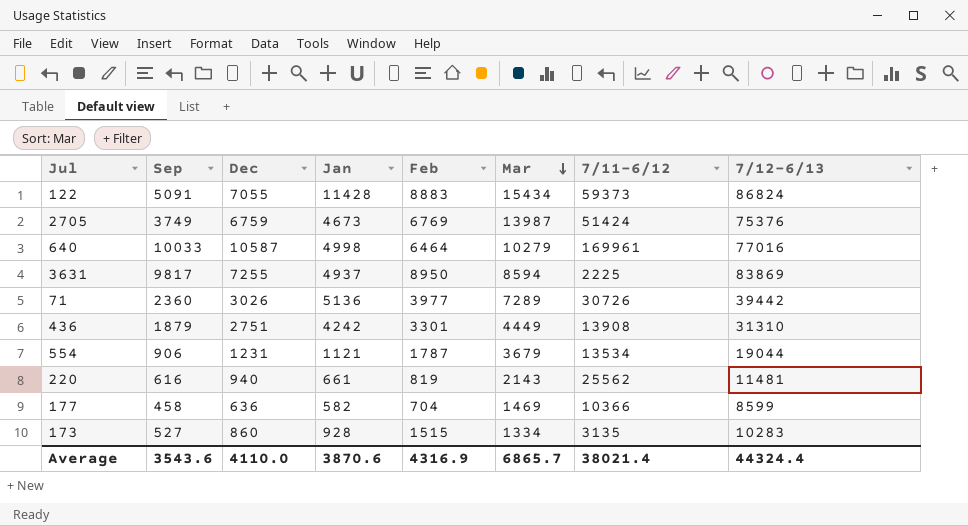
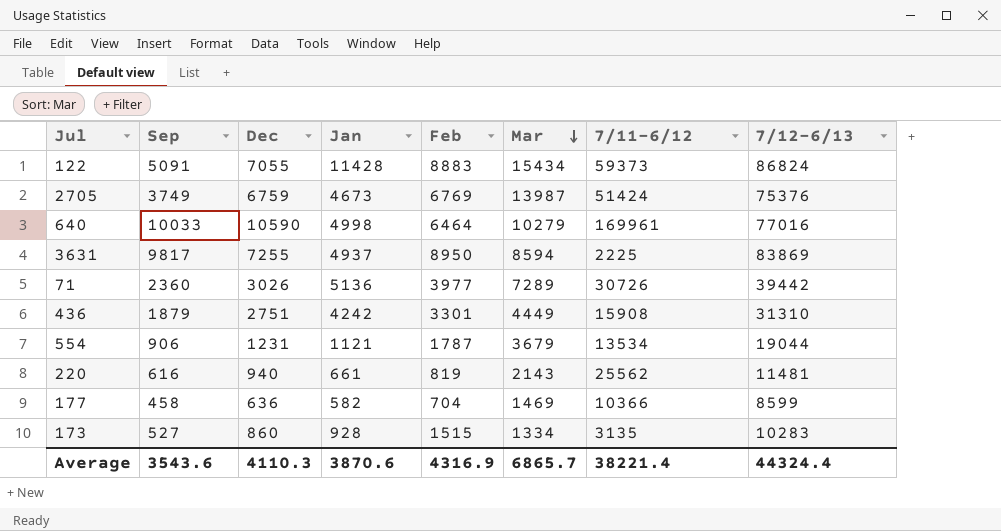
640 | Dec: 10587 -> 10590
436 | 7/11-6/12: 13908 -> 15908
Average | Dec: 4110.0 -> 4110.3
Average | 7/11-6/12: 38021.4 -> 38221.4

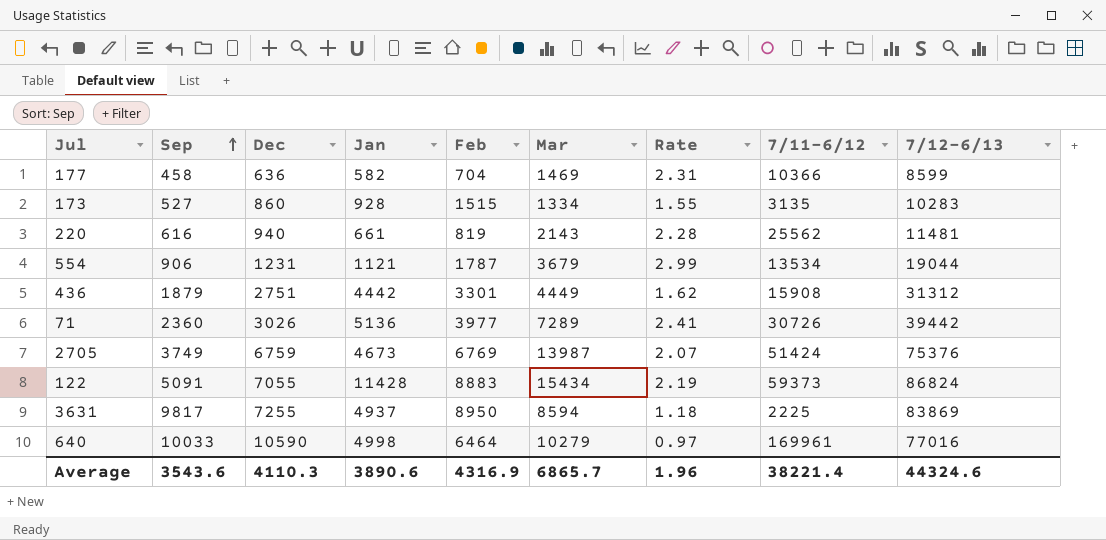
row order: Mar descending -> Sep ascending
column Rate | formula: none -> [Mar] / [Dec]
436 | Jan: 4242 -> 4442
436 | 7/12-6/13: 31310 -> 31312
Average | Jan: 3870.6 -> 3890.6
Average | 7/12-6/13: 44324.4 -> 44324.6

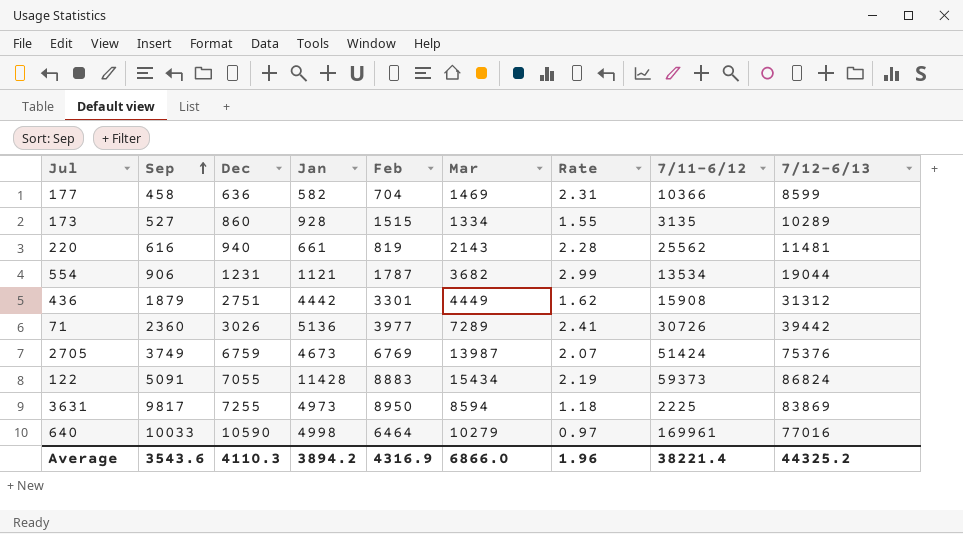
173 | 7/12-6/13: 10283 -> 10289
554 | Mar: 3679 -> 3682
3631 | Jan: 4937 -> 4973
Average | Jan: 3890.6 -> 3894.2
Average | Mar: 6865.7 -> 6866.0
Average | 7/12-6/13: 44324.6 -> 44325.2

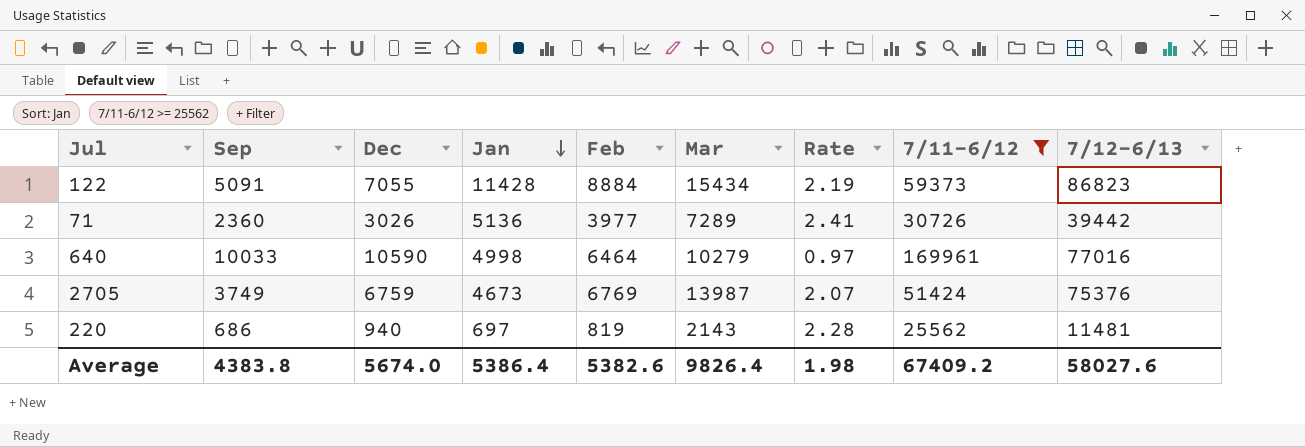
filter: none -> 7/11-6/12 >= 25562
row order: Sep ascending -> Jan descending
122 | Feb: 8883 -> 8884
122 | 7/12-6/13: 86824 -> 86823
220 | Sep: 616 -> 686
220 | Jan: 661 -> 697
Average | Sep: 3543.6 -> 4383.8
Average | Dec: 4110.3 -> 5674.0
Average | Jan: 3894.2 -> 5386.4
Average | Feb: 4316.9 -> 5382.6
Average | Mar: 6866.0 -> 9826.4
Average | Rate: 1.96 -> 1.98
Average | 7/11-6/12: 38221.4 -> 67409.2
Average | 7/12-6/13: 44325.2 -> 58027.6

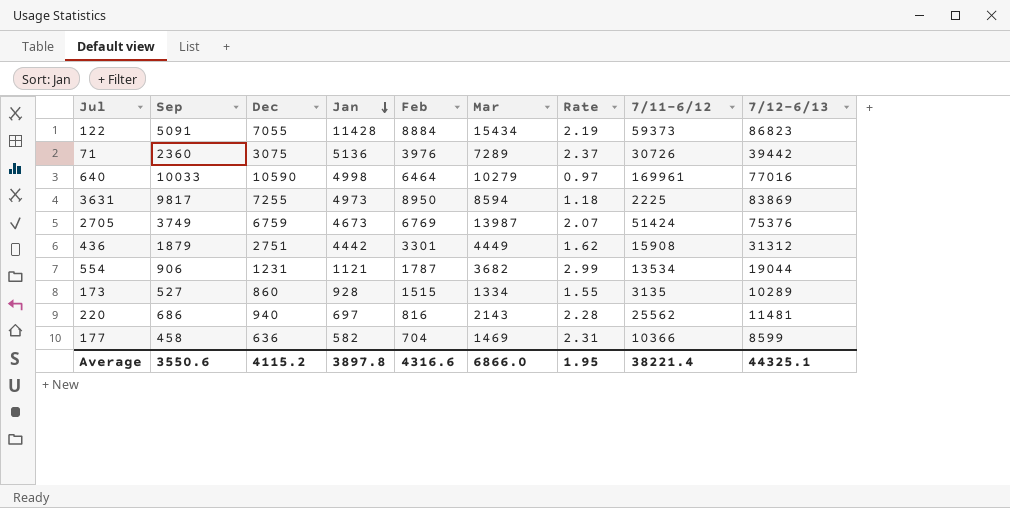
filter: 7/11-6/12 >= 25562 -> none
71 | Dec: 3026 -> 3075
71 | Feb: 3977 -> 3976
71 | Rate: 2.41 -> 2.37
220 | Feb: 819 -> 816
Average | Sep: 4383.8 -> 3550.6
Average | Dec: 5674.0 -> 4115.2
Average | Jan: 5386.4 -> 3897.8
Average | Feb: 5382.6 -> 4316.6
Average | Mar: 9826.4 -> 6866.0
Average | Rate: 1.98 -> 1.95
Average | 7/11-6/12: 67409.2 -> 38221.4
Average | 7/12-6/13: 58027.6 -> 44325.1

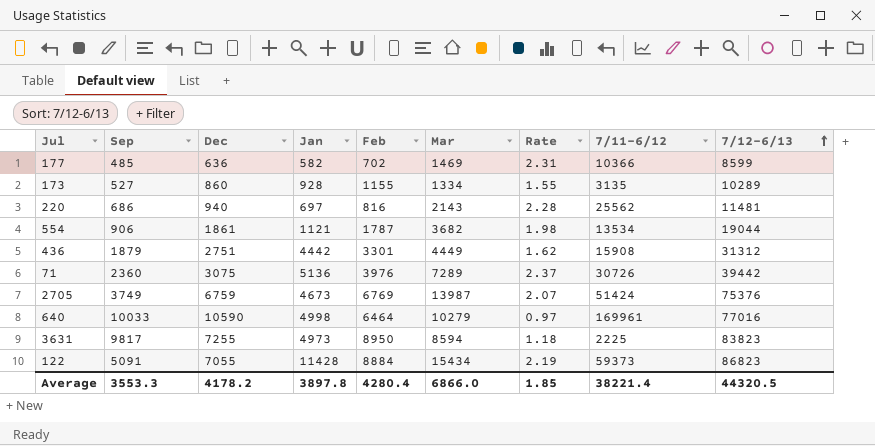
row order: Jan descending -> 7/12-6/13 ascending
177 | Sep: 458 -> 485
177 | Feb: 704 -> 702
173 | Feb: 1515 -> 1155
554 | Dec: 1231 -> 1861
554 | Rate: 2.99 -> 1.98
3631 | 7/12-6/13: 83869 -> 83823
Average | Sep: 3550.6 -> 3553.3
Average | Dec: 4115.2 -> 4178.2
Average | Feb: 4316.6 -> 4280.4
Average | Rate: 1.95 -> 1.85
Average | 7/12-6/13: 44325.1 -> 44320.5

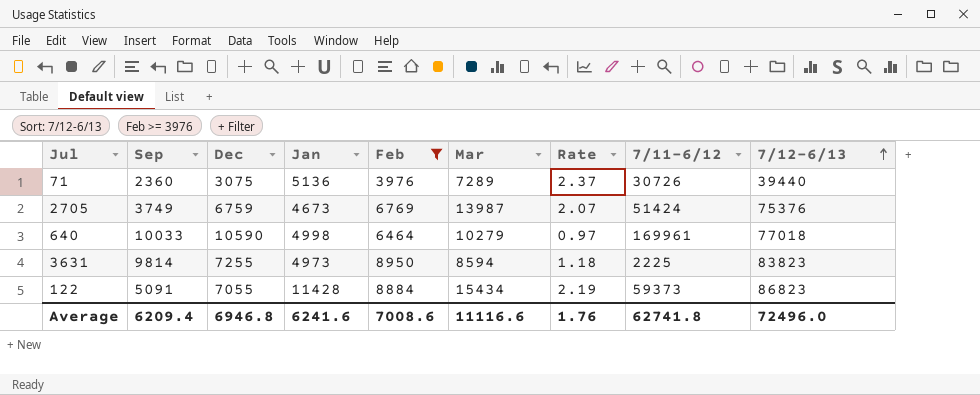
filter: none -> Feb >= 3976
71 | 7/12-6/13: 39442 -> 39440
640 | 7/12-6/13: 77016 -> 77018
3631 | Sep: 9817 -> 9814
Average | Sep: 3553.3 -> 6209.4
Average | Dec: 4178.2 -> 6946.8
Average | Jan: 3897.8 -> 6241.6
Average | Feb: 4280.4 -> 7008.6
Average | Mar: 6866.0 -> 11116.6
Average | Rate: 1.85 -> 1.76
Average | 7/11-6/12: 38221.4 -> 62741.8
Average | 7/12-6/13: 44320.5 -> 72496.0

